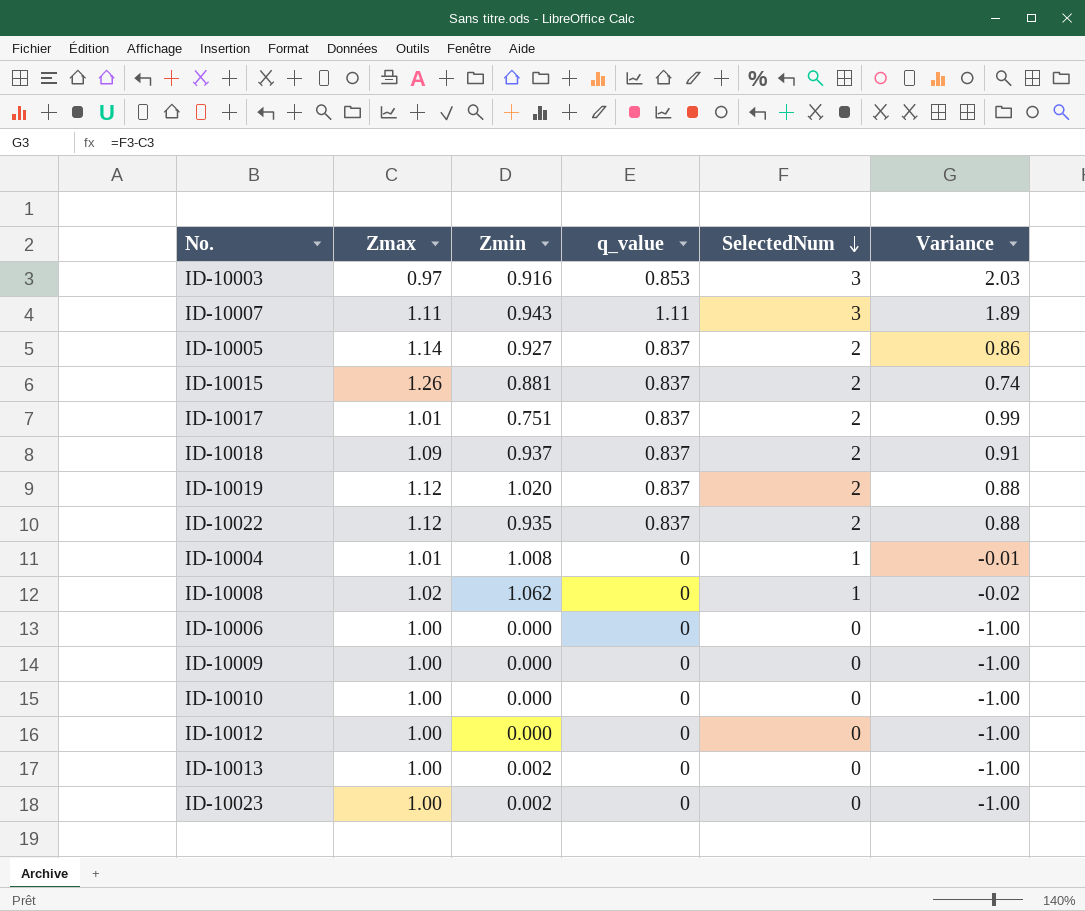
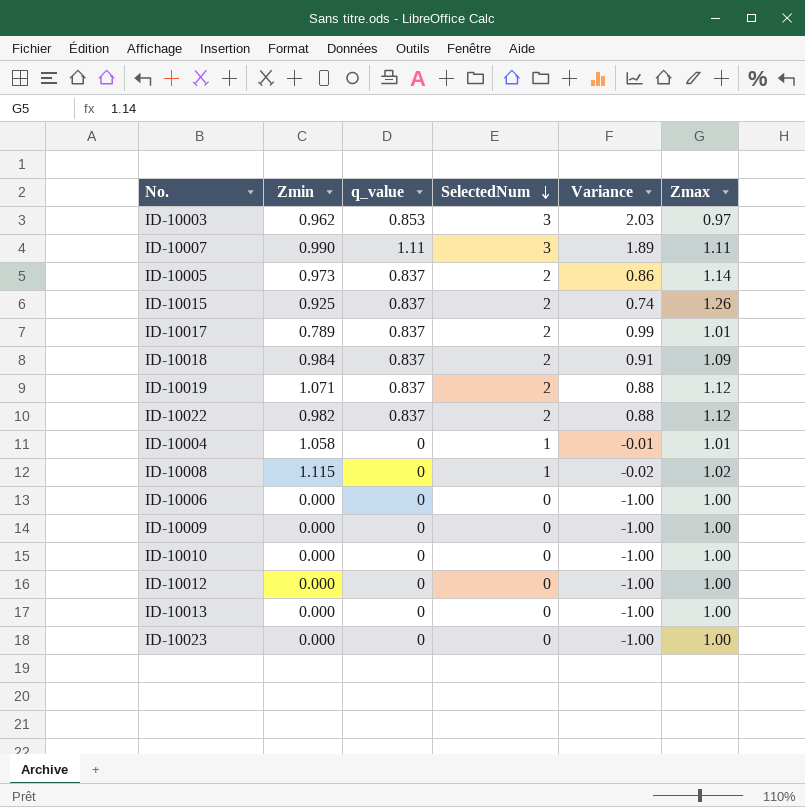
column Zmax | position: 2 -> 6
ID-10003 | Zmin: 0.916 -> 0.962
ID-10007 | Zmin: 0.943 -> 0.990
ID-10005 | Zmin: 0.927 -> 0.973
ID-10015 | Zmin: 0.881 -> 0.925
ID-10017 | Zmin: 0.751 -> 0.789
ID-10018 | Zmin: 0.937 -> 0.984
ID-10019 | Zmin: 1.020 -> 1.071
ID-10022 | Zmin: 0.935 -> 0.982
ID-10004 | Zmin: 1.008 -> 1.058
ID-10008 | Zmin: 1.062 -> 1.115
ID-10013 | Zmin: 0.002 -> 0.000
ID-10023 | Zmin: 0.002 -> 0.000

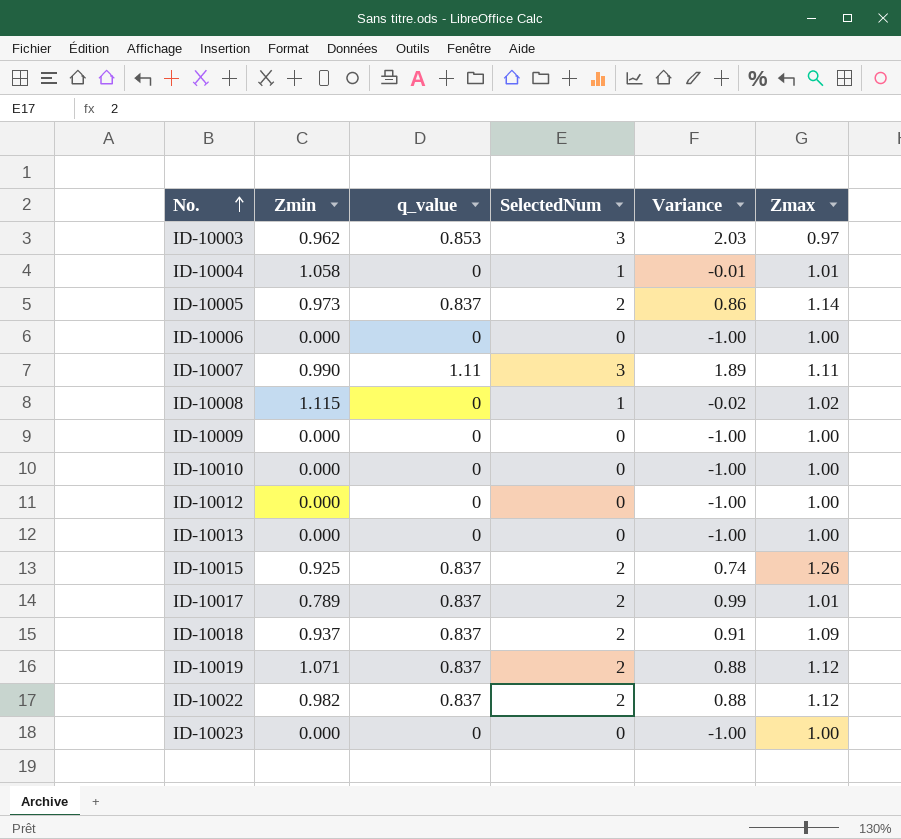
row order: SelectedNum descending -> No. ascending
ID-10018 | Zmin: 0.984 -> 0.937

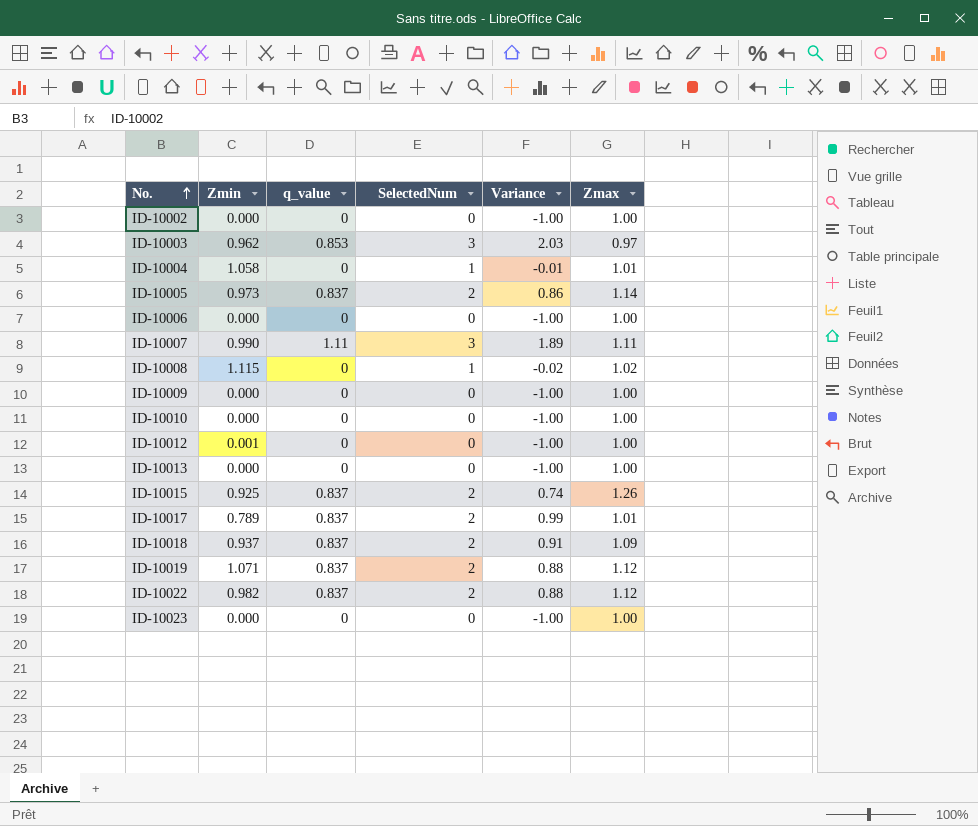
row ID-10002: none -> 0.000 | 0 | 0 | -1.00 | 1.00
ID-10012 | Zmin: 0.000 -> 0.001

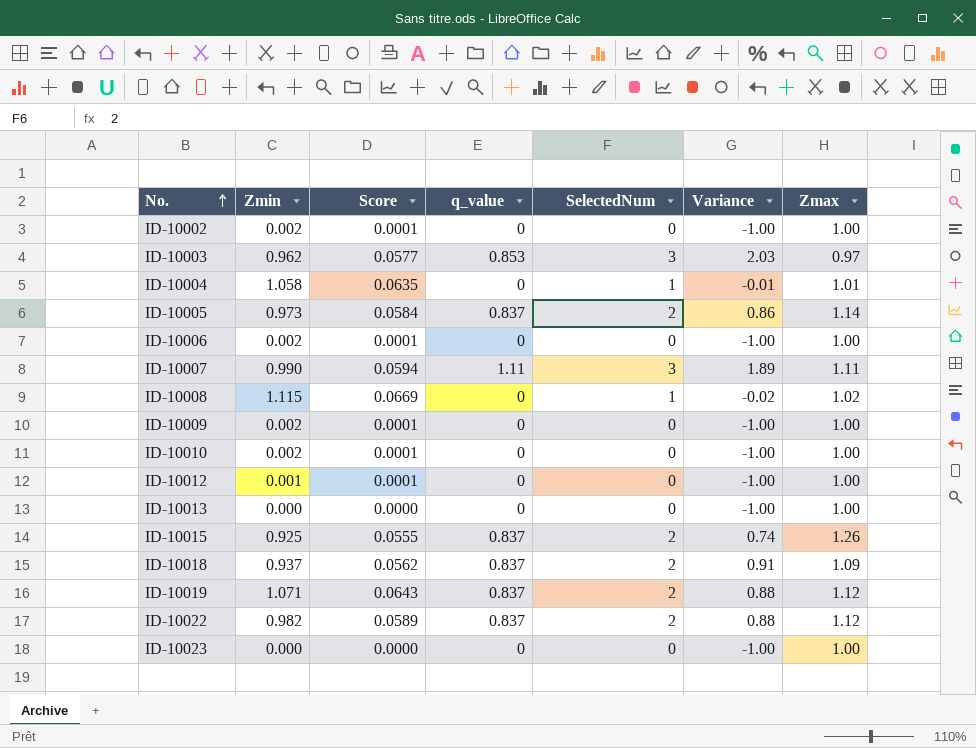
column Score | formula: none -> [Zmin] * 0.06
row ID-10017: 0.789 | 0.837 | 2 | 0.99 | 1.01 -> none
ID-10002 | Zmin: 0.000 -> 0.002
ID-10006 | Zmin: 0.000 -> 0.002
ID-10009 | Zmin: 0.000 -> 0.002
ID-10010 | Zmin: 0.000 -> 0.002

